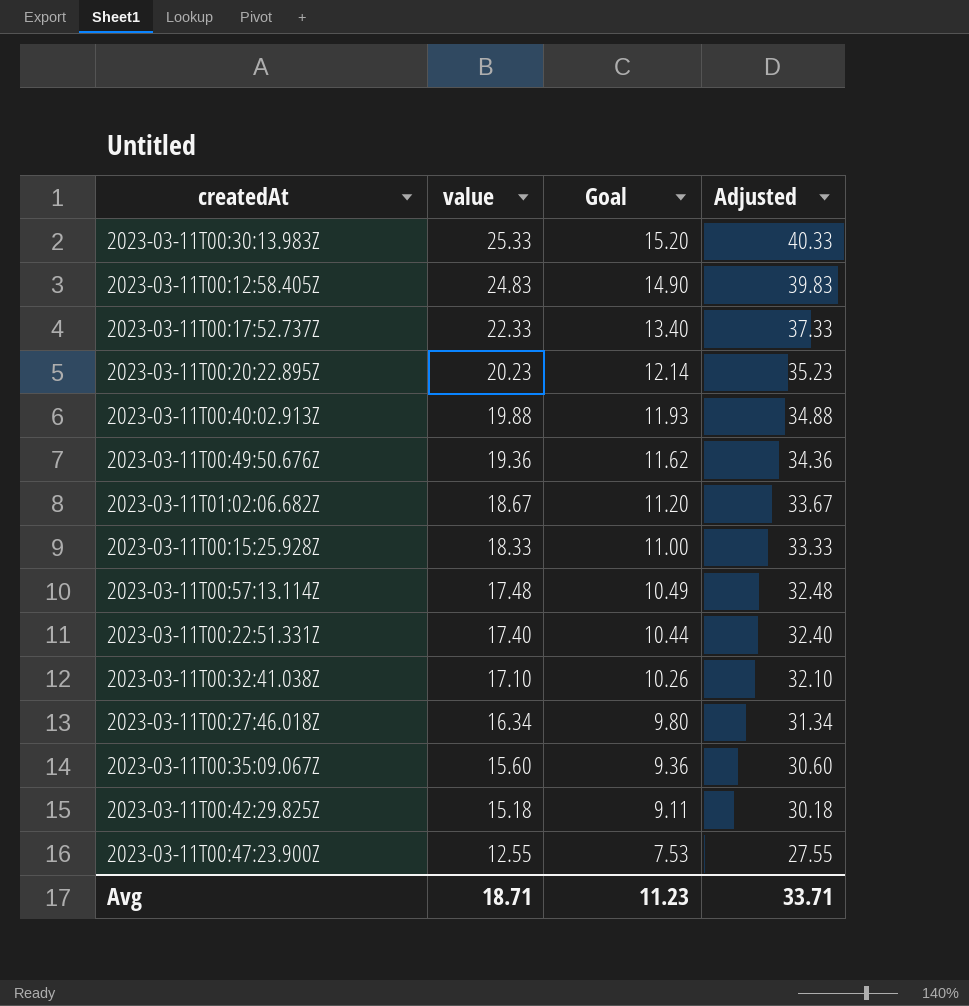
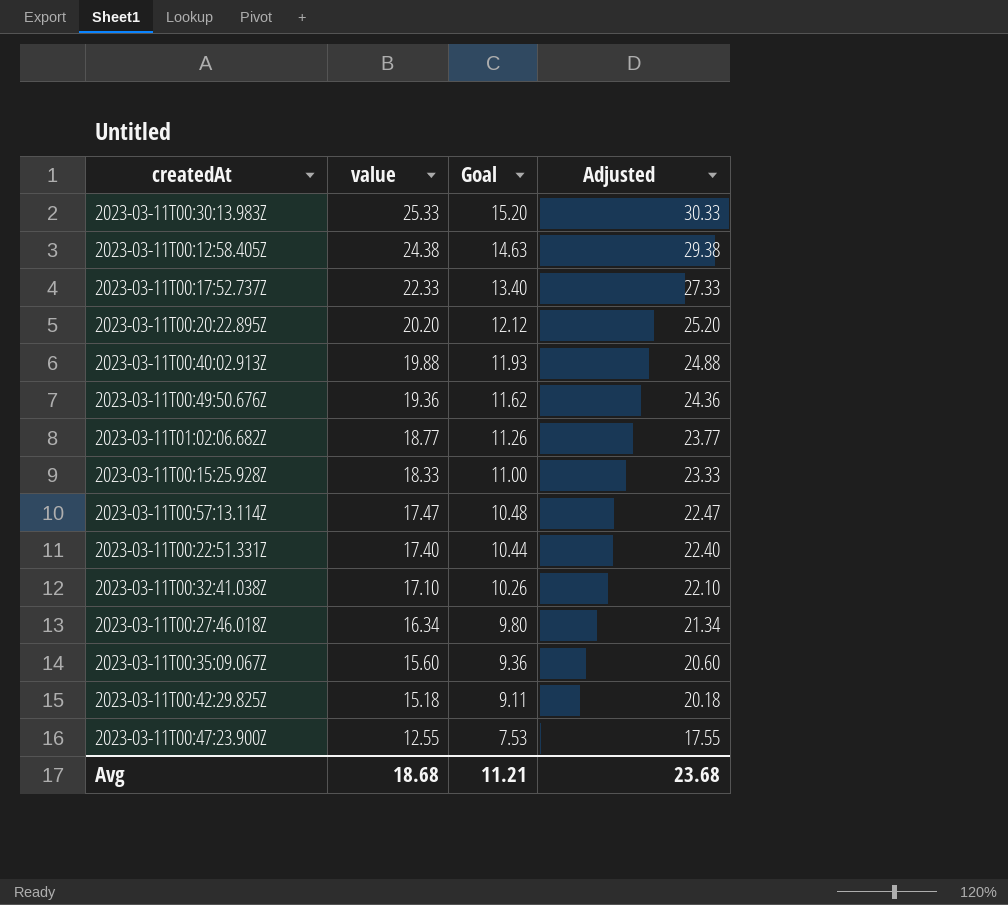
column Adjusted | formula: [value] + 15 -> [value] + 5
2023-03-11T00:12:58.405Z | value: 24.83 -> 24.38
2023-03-11T00:12:58.405Z | Goal: 14.90 -> 14.63
2023-03-11T00:20:22.895Z | value: 20.23 -> 20.20
2023-03-11T00:20:22.895Z | Goal: 12.14 -> 12.12
2023-03-11T01:02:06.682Z | value: 18.67 -> 18.77
2023-03-11T01:02:06.682Z | Goal: 11.20 -> 11.26
2023-03-11T00:57:13.114Z | value: 17.48 -> 17.47
2023-03-11T00:57:13.114Z | Goal: 10.49 -> 10.48
Avg | value: 18.71 -> 18.68
Avg | Goal: 11.23 -> 11.21
Avg | Adjusted: 33.71 -> 23.68

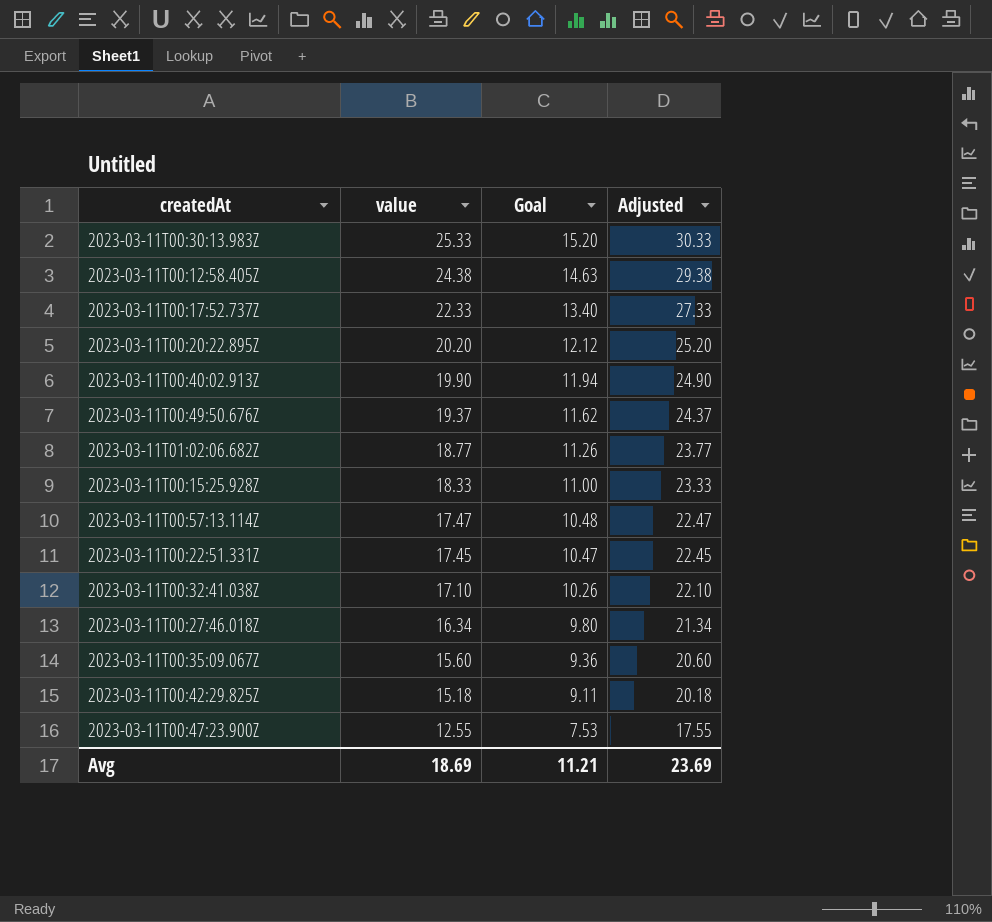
2023-03-11T00:40:02.913Z | value: 19.88 -> 19.90
2023-03-11T00:40:02.913Z | Goal: 11.93 -> 11.94
2023-03-11T00:40:02.913Z | Adjusted: 24.88 -> 24.90
2023-03-11T00:49:50.676Z | value: 19.36 -> 19.37
2023-03-11T00:49:50.676Z | Adjusted: 24.36 -> 24.37
2023-03-11T00:22:51.331Z | value: 17.40 -> 17.45
2023-03-11T00:22:51.331Z | Goal: 10.44 -> 10.47
2023-03-11T00:22:51.331Z | Adjusted: 22.40 -> 22.45
Avg | value: 18.68 -> 18.69
Avg | Adjusted: 23.68 -> 23.69

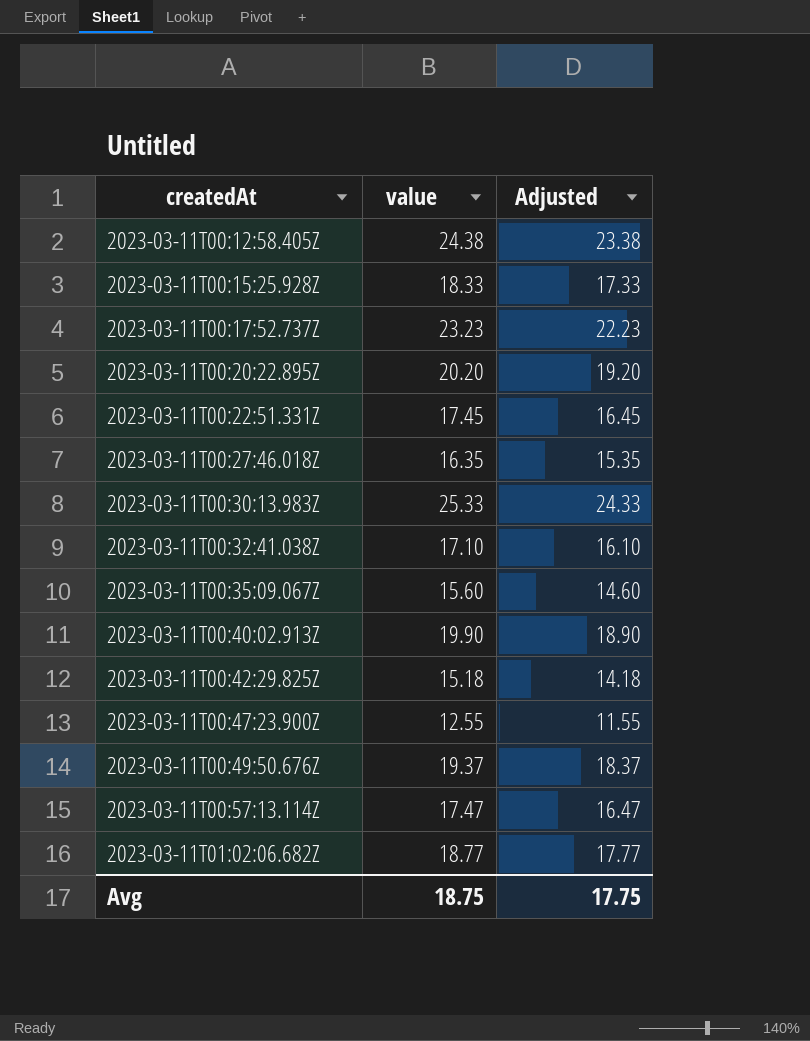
row order: value descending -> createdAt ascending
column Goal | formula: [value] * 0.6 -> none
column Adjusted | formula: [value] + 5 -> [value] - 1
2023-03-11T00:17:52.737Z | value: 22.33 -> 23.23
2023-03-11T00:27:46.018Z | value: 16.34 -> 16.35
Avg | value: 18.69 -> 18.75
Avg | Adjusted: 23.69 -> 17.75

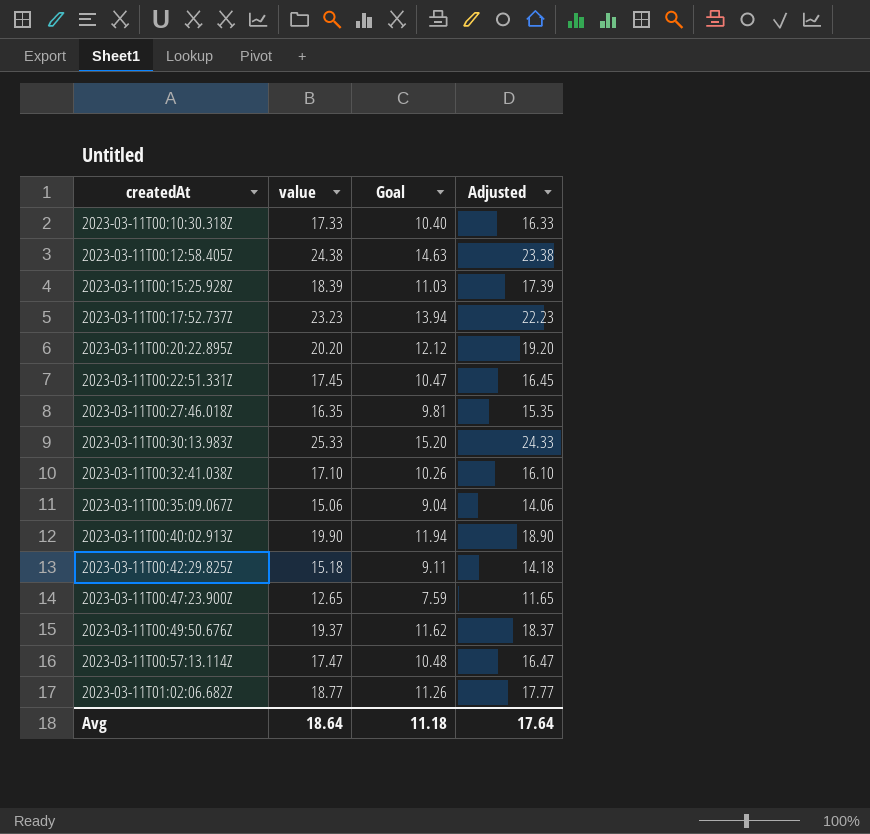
column Goal | formula: none -> [value] * 0.6
row 2023-03-11T00:10:30.318Z: none -> 17.33 | 10.40 | 16.33
2023-03-11T00:15:25.928Z | value: 18.33 -> 18.39
2023-03-11T00:15:25.928Z | Adjusted: 17.33 -> 17.39
2023-03-11T00:35:09.067Z | value: 15.60 -> 15.06
2023-03-11T00:35:09.067Z | Adjusted: 14.60 -> 14.06
2023-03-11T00:47:23.900Z | value: 12.55 -> 12.65
2023-03-11T00:47:23.900Z | Adjusted: 11.55 -> 11.65
Avg | value: 18.75 -> 18.64
Avg | Adjusted: 17.75 -> 17.64

